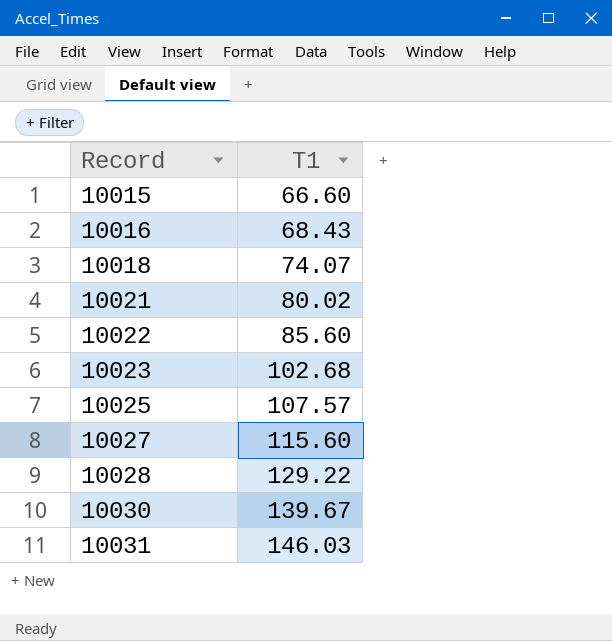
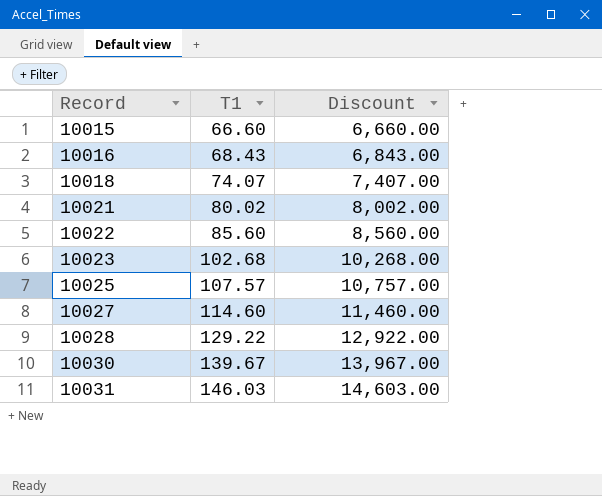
column Discount | formula: none -> [T1] * 100
10027 | T1: 115.60 -> 114.60

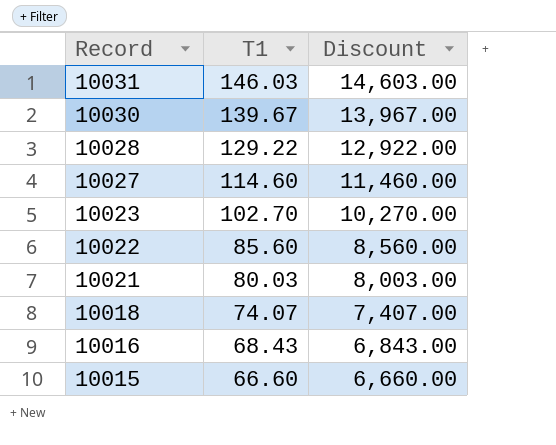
row order: Record ascending -> Record descending
row 10025: 107.57 | 10,757.00 -> none
10023 | T1: 102.68 -> 102.70
10023 | Discount: 10,268.00 -> 10,270.00
10021 | T1: 80.02 -> 80.03
10021 | Discount: 8,002.00 -> 8,003.00

